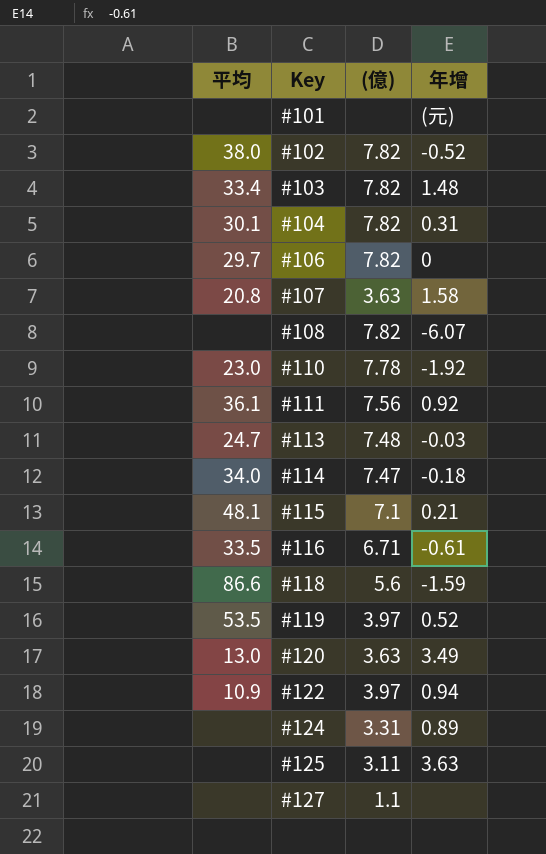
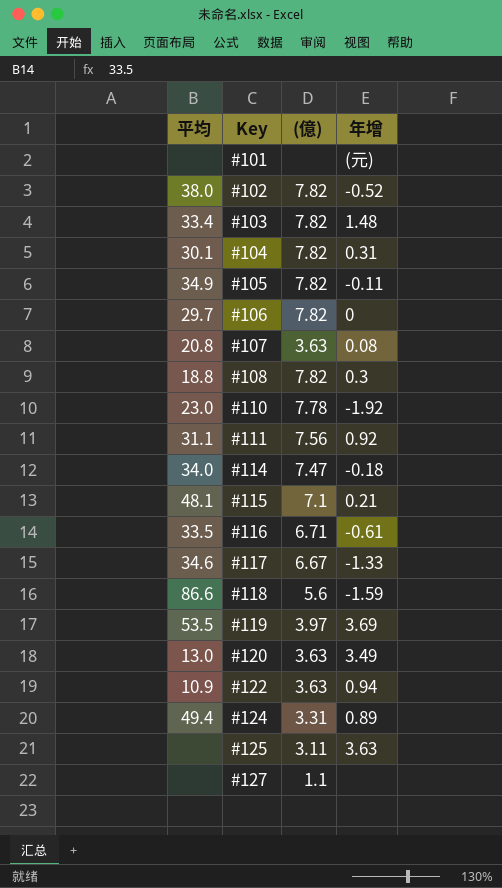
row #113: 24.7 | 7.48 | -0.03 -> none
row #105: none -> 34.9 | 7.82 | -0.11
#107 | 年增: 1.58 -> 0.08
#108 | 平均: none -> 18.8
#108 | 年增: -6.07 -> 0.3
#111 | 平均: 36.1 -> 31.1
row #117: none -> 34.6 | 6.67 | -1.33
#119 | 年增: 0.52 -> 3.69
#122 | (億): 3.97 -> 3.63
#124 | 平均: none -> 49.4

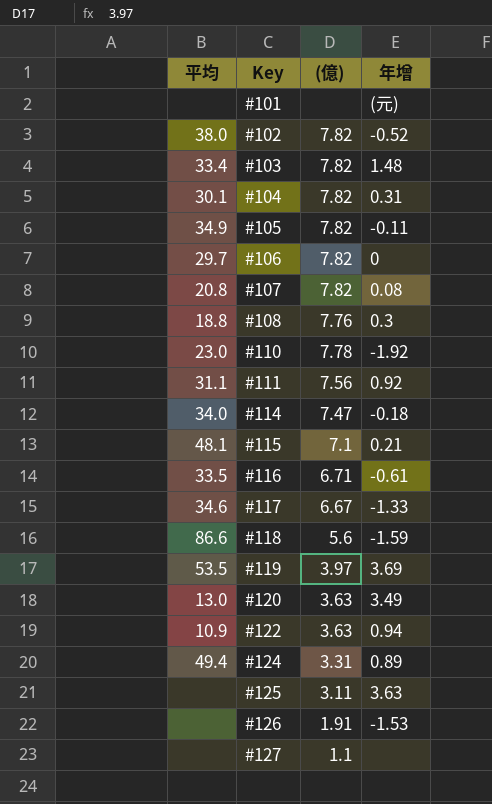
#107 | (億): 3.63 -> 7.82
#108 | (億): 7.82 -> 7.76
row #126: none -> none | 1.91 | -1.53

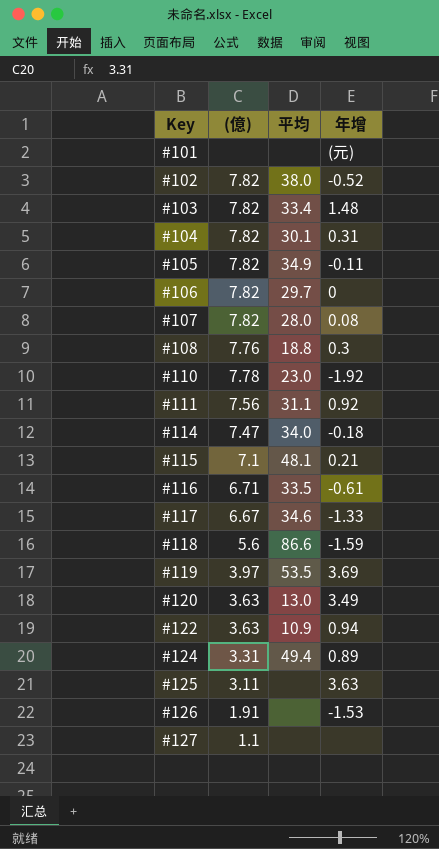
column 平均 | position: 1 -> 3
#107 | 平均: 20.8 -> 28.0

